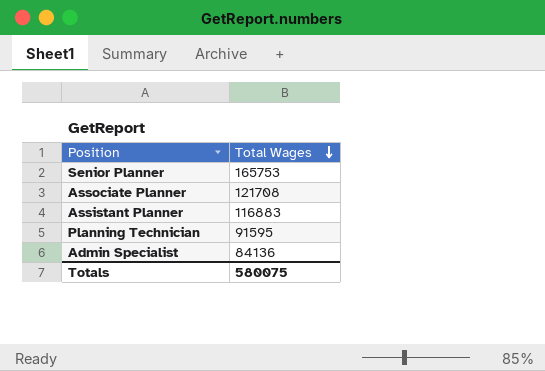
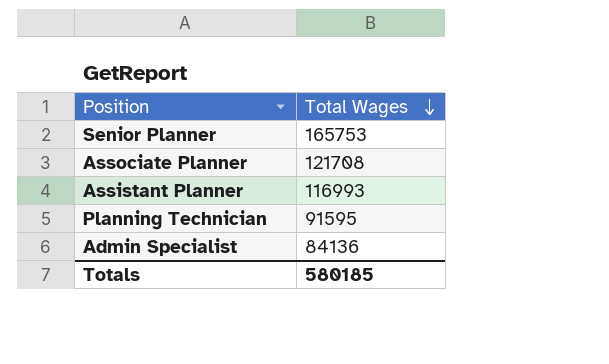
Assistant Planner | Total Wages: 116883 -> 116993
Totals | Total Wages: 580075 -> 580185

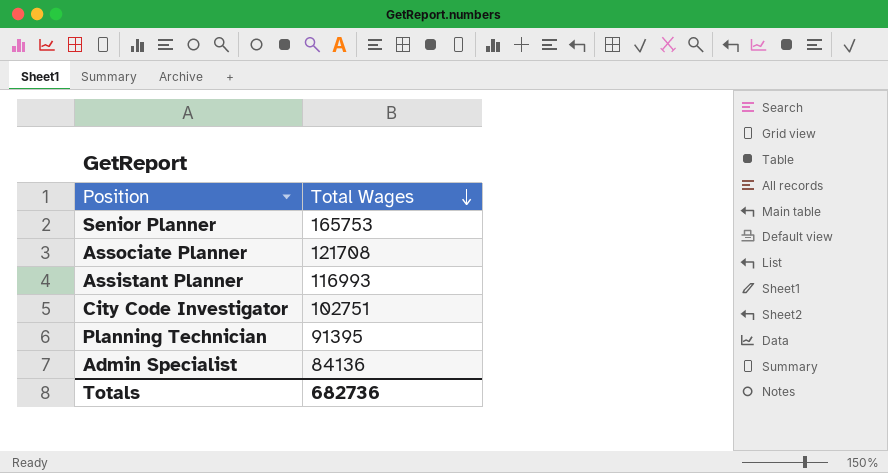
row City Code Investigator: none -> 102751
Planning Technician | Total Wages: 91595 -> 91395
Totals | Total Wages: 580185 -> 682736

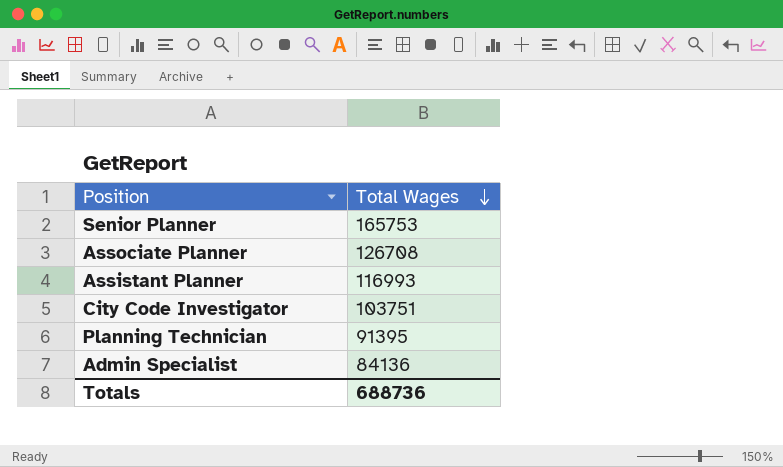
Associate Planner | Total Wages: 121708 -> 126708
City Code Investigator | Total Wages: 102751 -> 103751
Totals | Total Wages: 682736 -> 688736

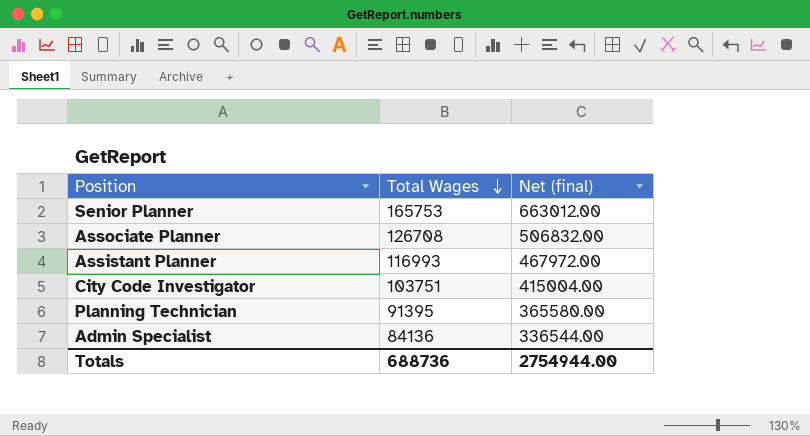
column Net (final) | formula: none -> [Total Wages] * 4

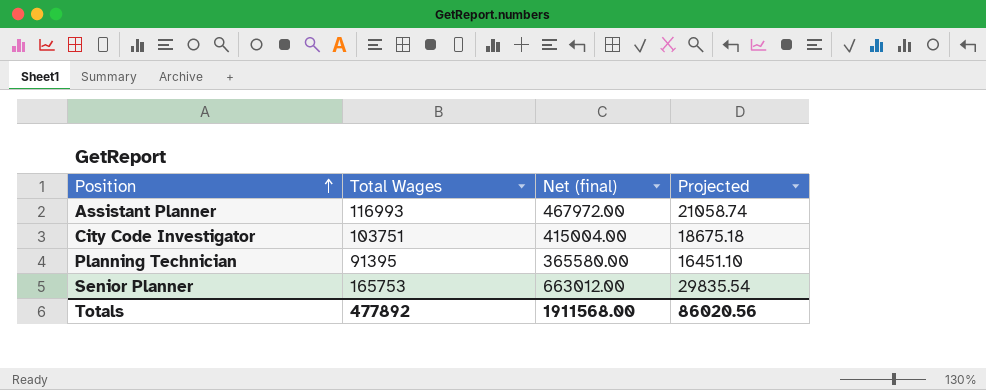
row order: Total Wages descending -> Position ascending
column Projected | formula: none -> [Total Wages] * 0.18
row Associate Planner: 126708 | 506832.00 -> none
row Admin Specialist: 84136 | 336544.00 -> none
Totals | Total Wages: 688736 -> 477892
Totals | Net (final): 2754944.00 -> 1911568.00

